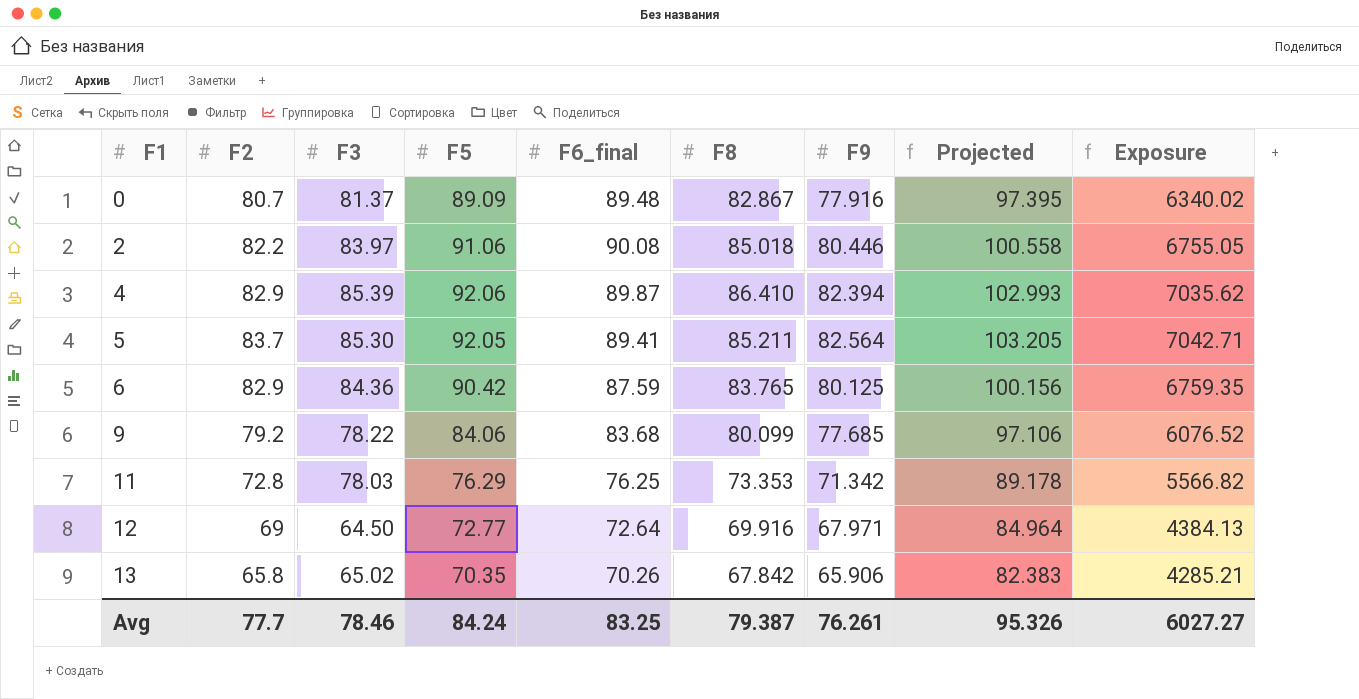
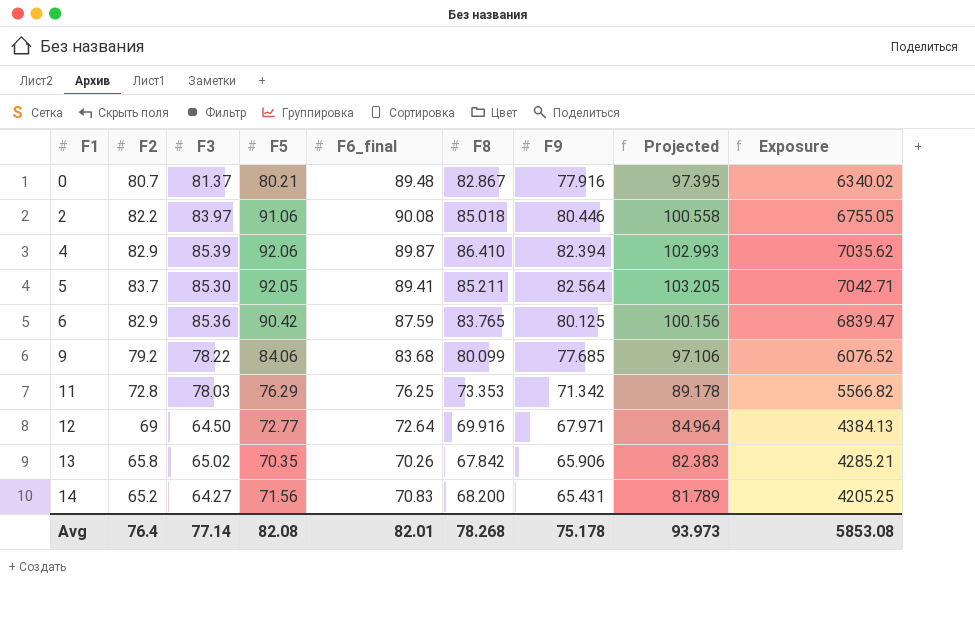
0 | F5: 89.09 -> 80.21
6 | F3: 84.36 -> 85.36
6 | Exposure: 6759.35 -> 6839.47
row 14: none -> 65.2 | 64.27 | 71.56 | 70.83 | 68.200 | 65.431 | 81.789 | 4205.25
Avg | F2: 77.7 -> 76.4
Avg | F3: 78.46 -> 77.14
Avg | F5: 84.24 -> 82.08
Avg | F6_final: 83.25 -> 82.01
Avg | F8: 79.387 -> 78.268
Avg | F9: 76.261 -> 75.178
Avg | Projected: 95.326 -> 93.973
Avg | Exposure: 6027.27 -> 5853.08

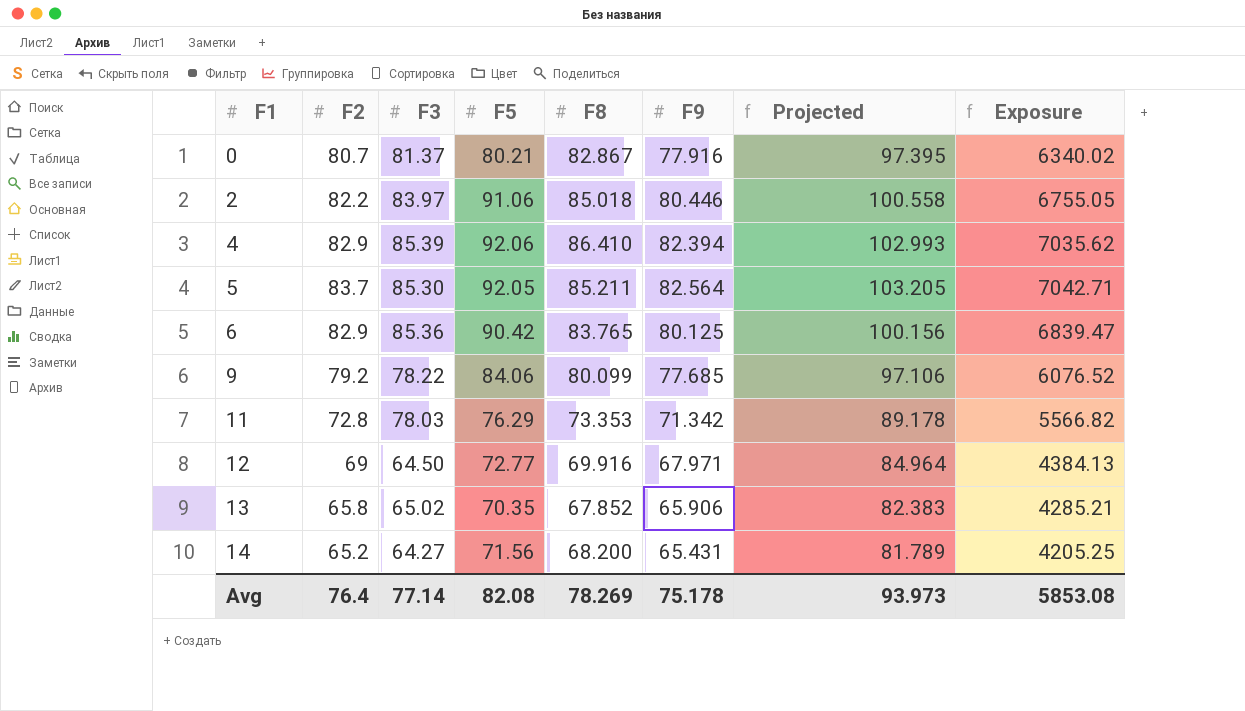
column F6_final | position: 5 -> none
13 | F8: 67.842 -> 67.852
Avg | F8: 78.268 -> 78.269

